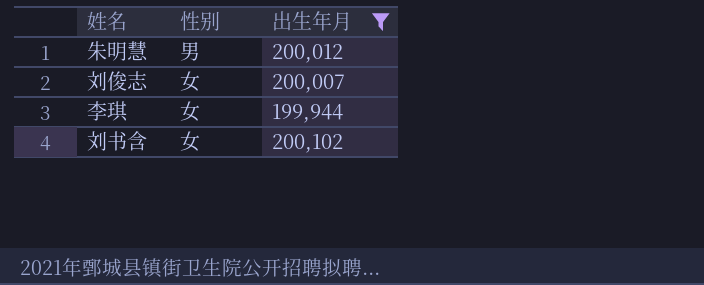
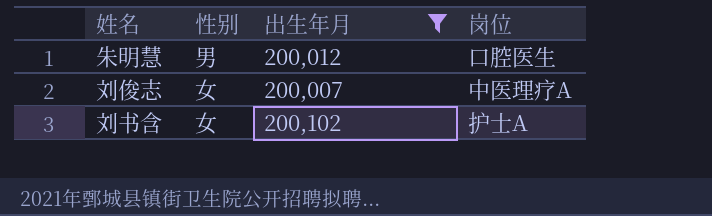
column 岗位 | position: none -> 4
row 李琪: 女 | 199,944 -> none

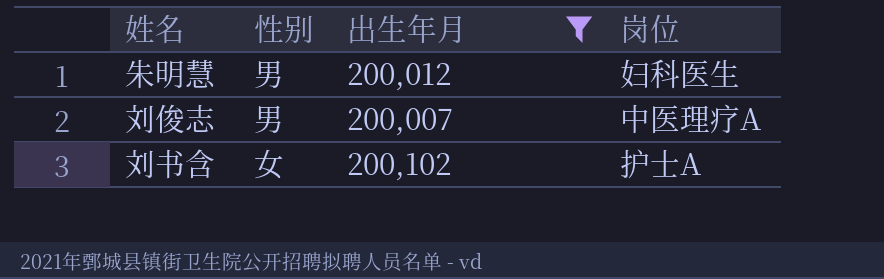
朱明慧 | 岗位: 口腔医生 -> 妇科医生
刘俊志 | 性别: 女 -> 男

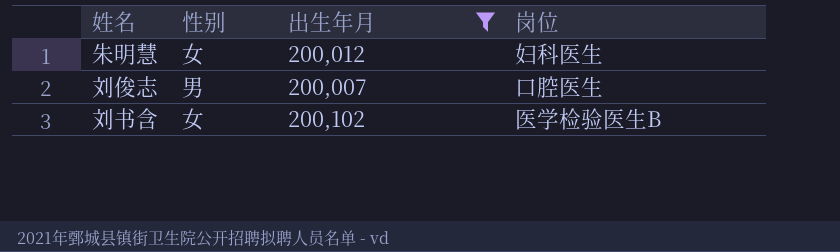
朱明慧 | 性别: 男 -> 女
刘俊志 | 岗位: 中医理疗A -> 口腔医生
刘书含 | 岗位: 护士A -> 医学检验医生B

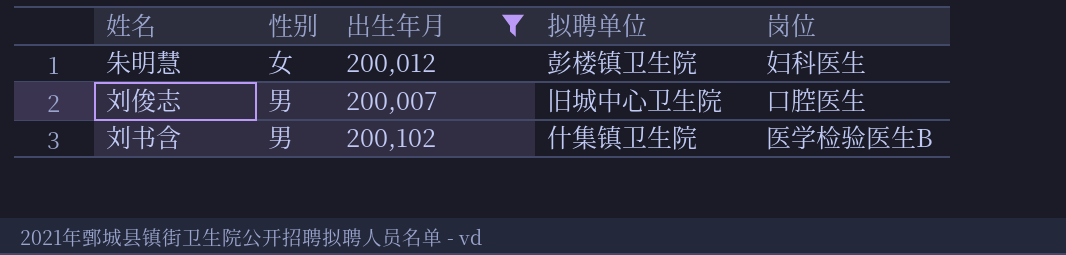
column 拟聘单位 | position: none -> 4
刘书含 | 性别: 女 -> 男

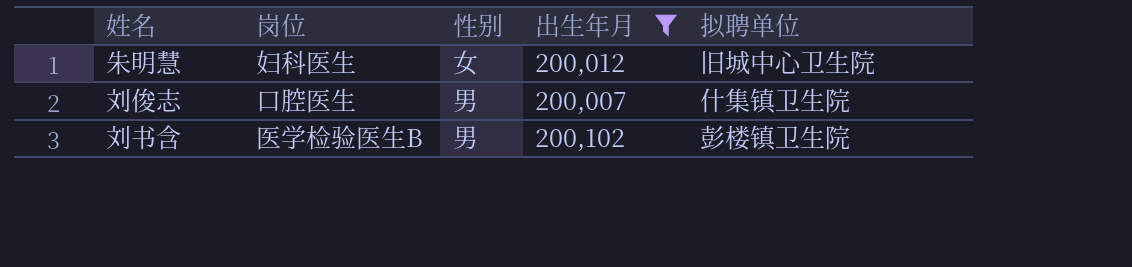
column 岗位 | position: 5 -> 2
朱明慧 | 拟聘单位: 彭楼镇卫生院 -> 旧城中心卫生院
刘俊志 | 拟聘单位: 旧城中心卫生院 -> 什集镇卫生院
刘书含 | 拟聘单位: 什集镇卫生院 -> 彭楼镇卫生院

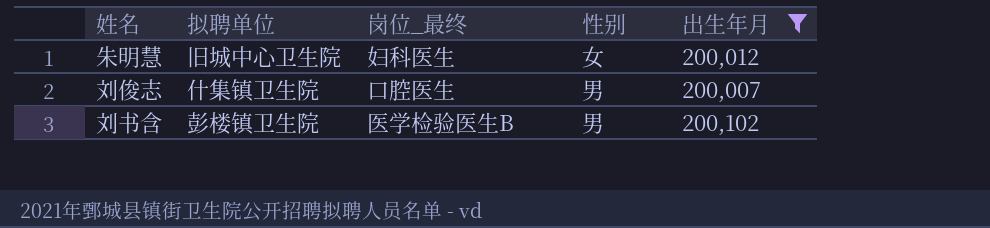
column 拟聘单位 | position: 5 -> 2
column name: 岗位 -> 岗位_最终

